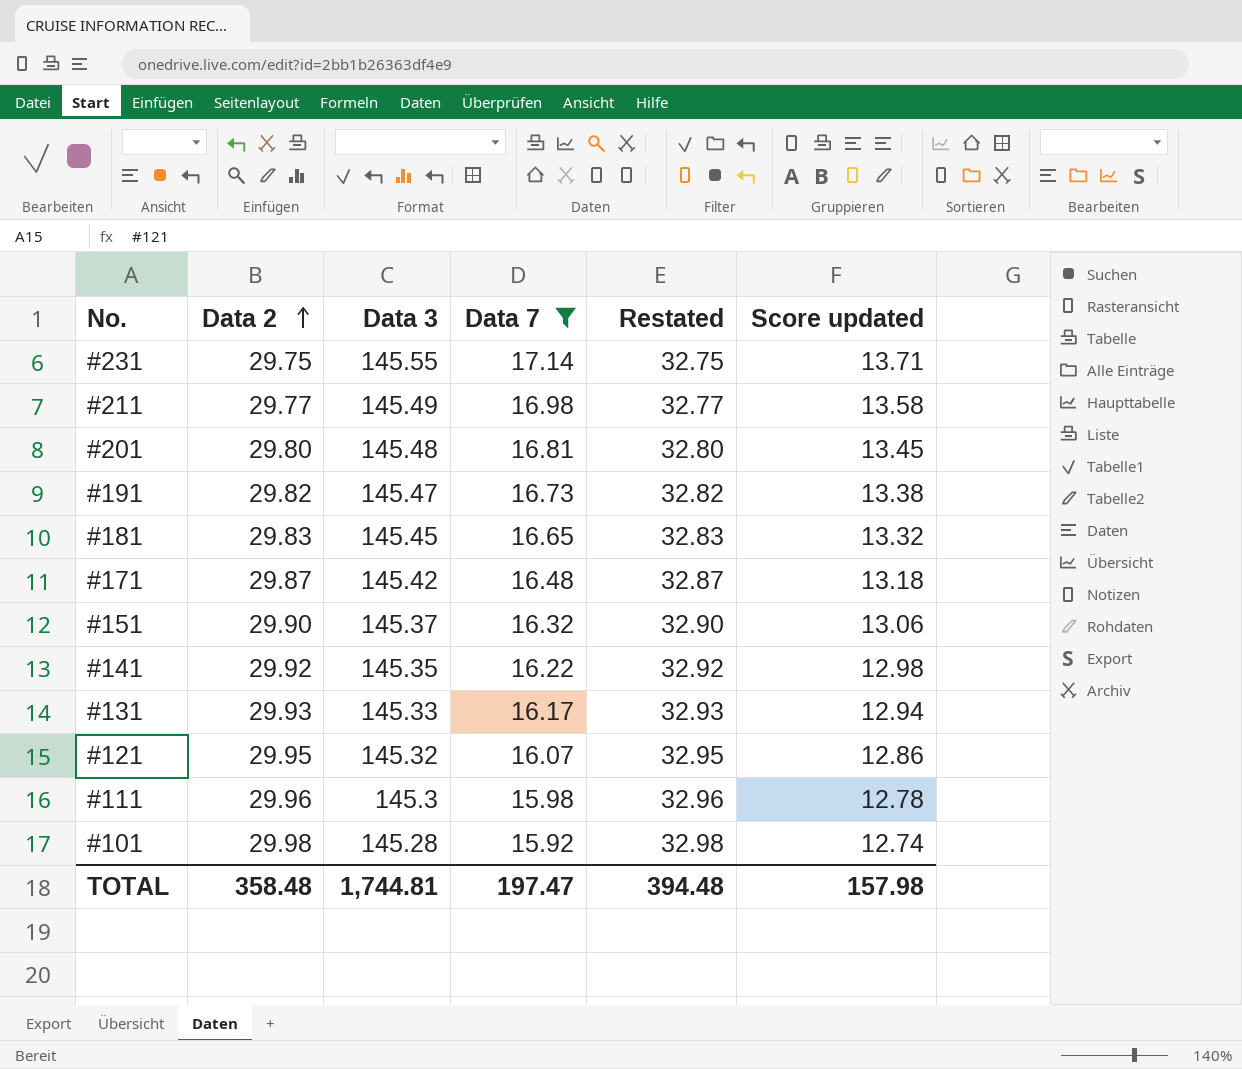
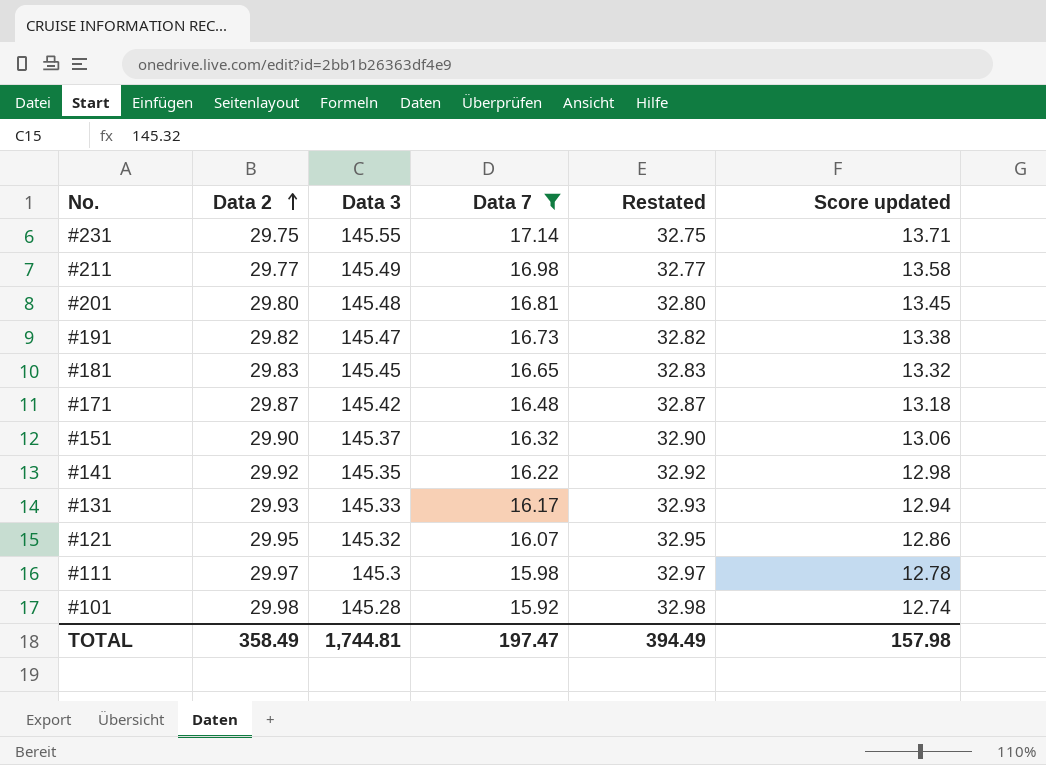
#111 | Data 2: 29.96 -> 29.97
#111 | Restated: 32.96 -> 32.97
TOTAL | Data 2: 358.48 -> 358.49
TOTAL | Restated: 394.48 -> 394.49

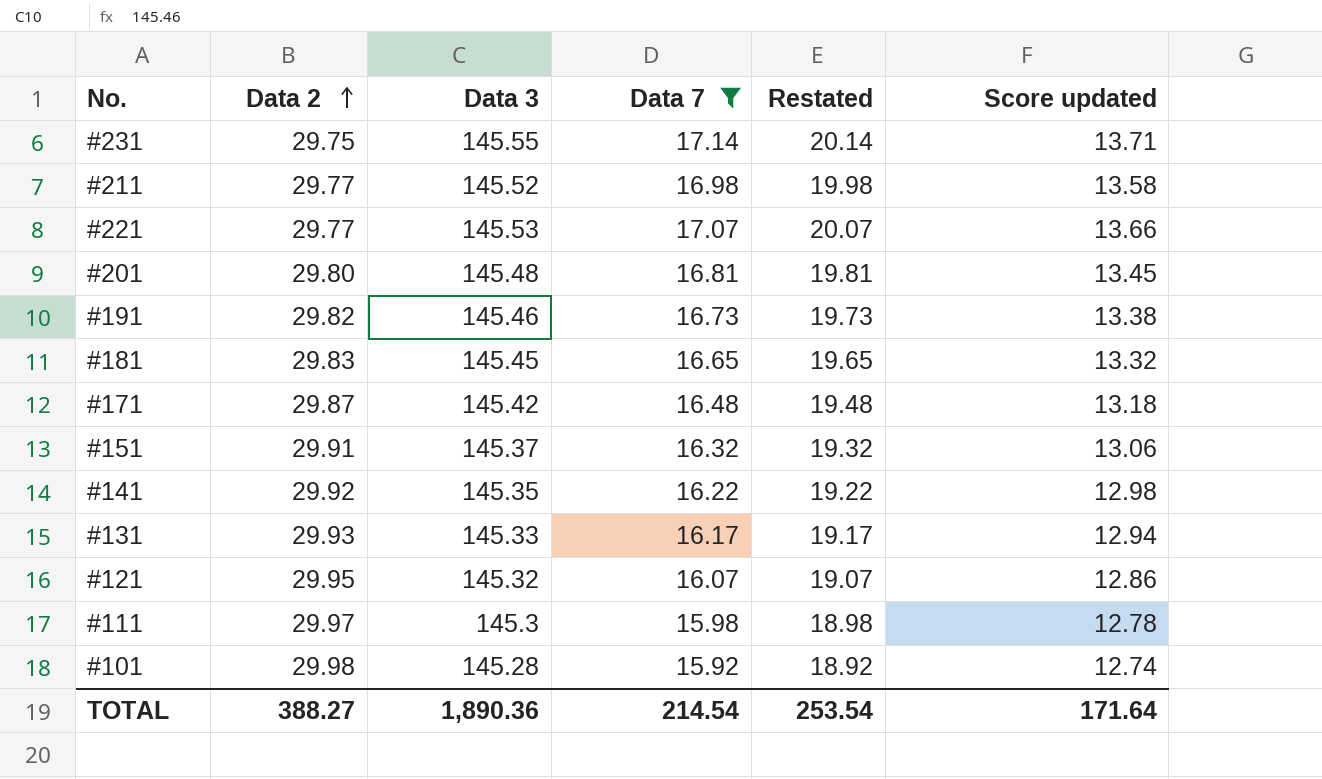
column Restated | formula: [Data 2] + 3 -> [Data 7] + 3
#211 | Data 3: 145.49 -> 145.52
row #221: none -> 29.77 | 145.53 | 17.07 | 20.07 | 13.66
#191 | Data 3: 145.47 -> 145.46
#151 | Data 2: 29.90 -> 29.91
TOTAL | Data 2: 358.49 -> 388.27
TOTAL | Data 3: 1,744.81 -> 1,890.36
TOTAL | Data 7: 197.47 -> 214.54
TOTAL | Restated: 394.49 -> 253.54
TOTAL | Score updated: 157.98 -> 171.64

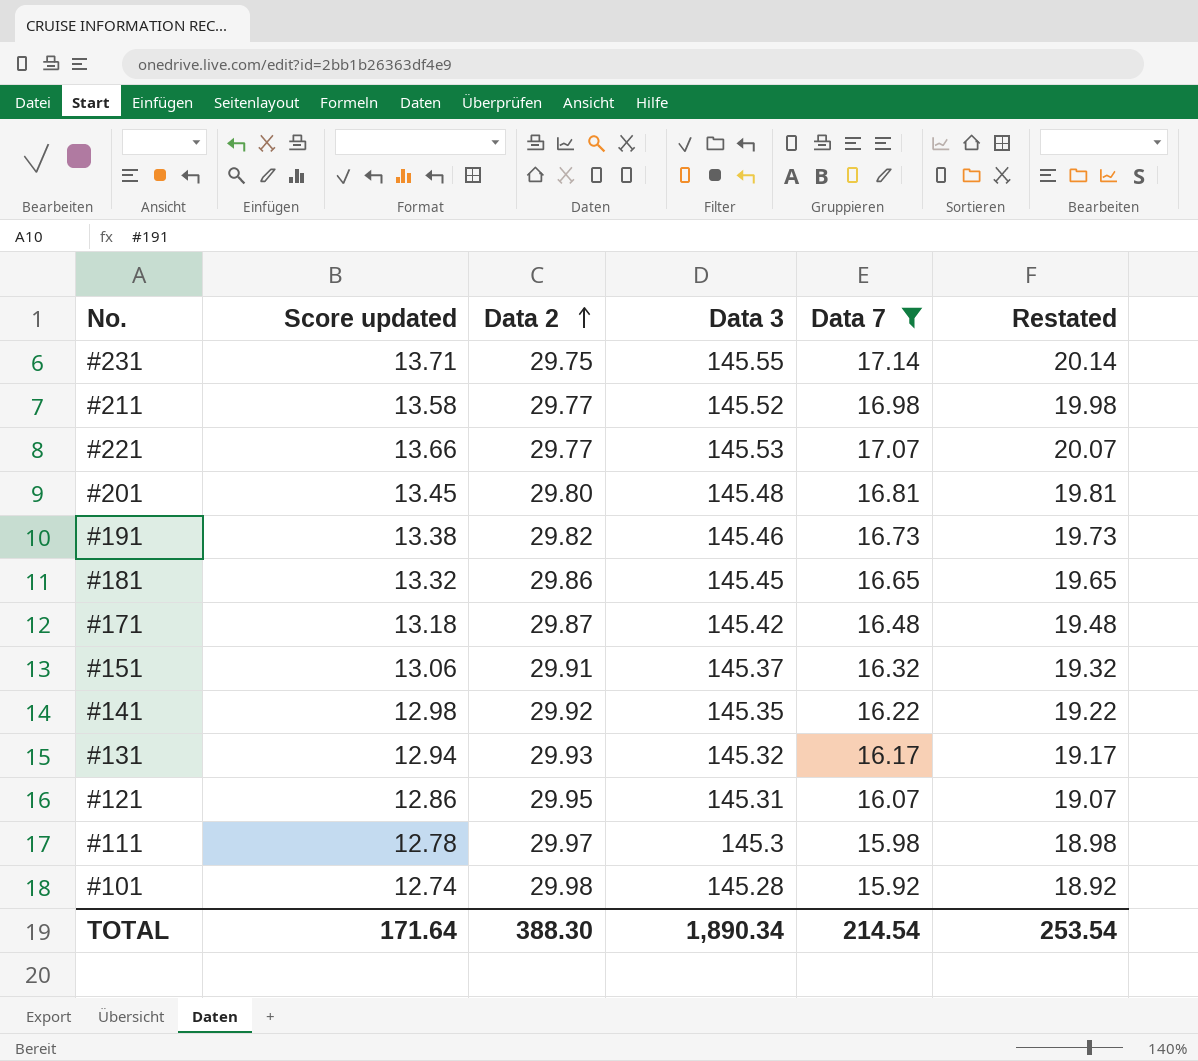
column Score updated | position: 6 -> 2
#181 | Data 2: 29.83 -> 29.86
#131 | Data 3: 145.33 -> 145.32
#121 | Data 3: 145.32 -> 145.31
TOTAL | Data 2: 388.27 -> 388.30
TOTAL | Data 3: 1,890.36 -> 1,890.34

